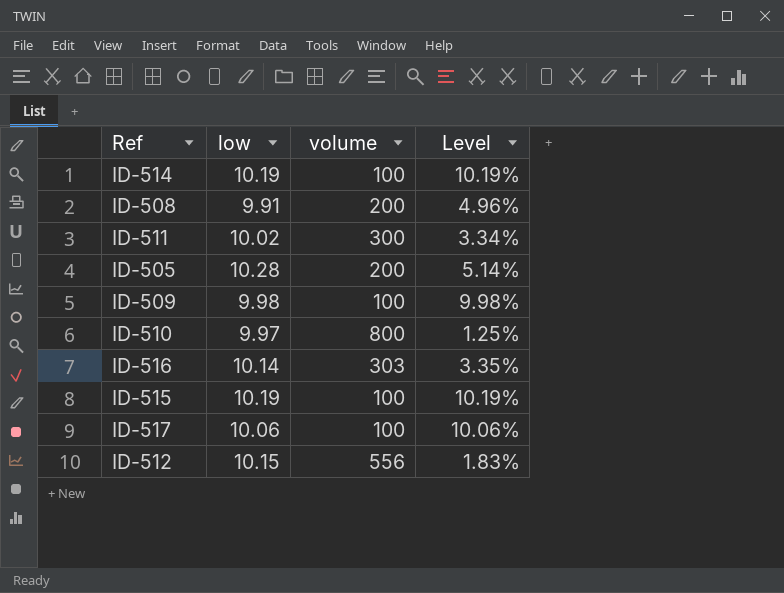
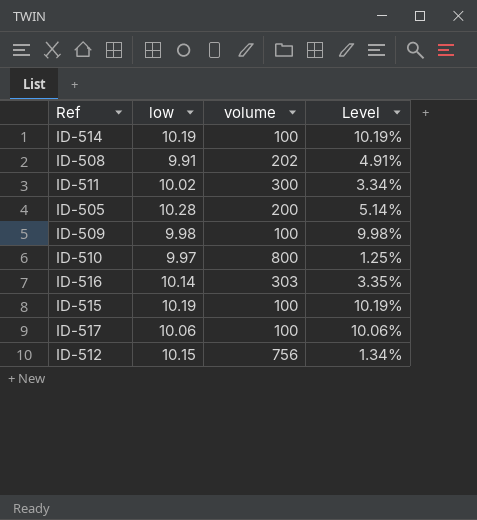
ID-508 | volume: 200 -> 202
ID-508 | Level: 4.96% -> 4.91%
ID-512 | volume: 556 -> 756
ID-512 | Level: 1.83% -> 1.34%

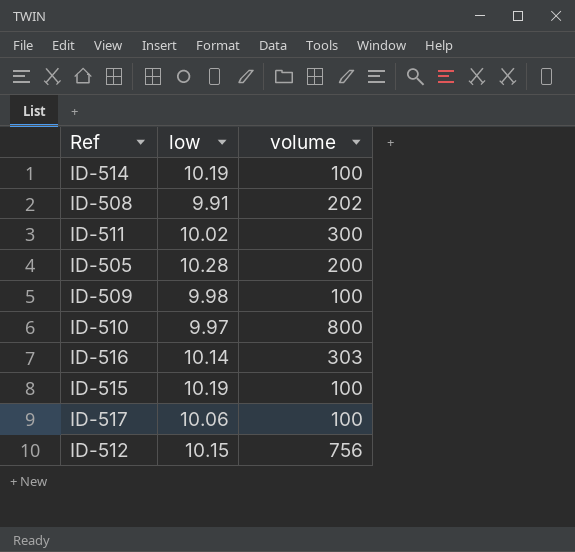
column Level | formula: [low] / [volume] -> none

